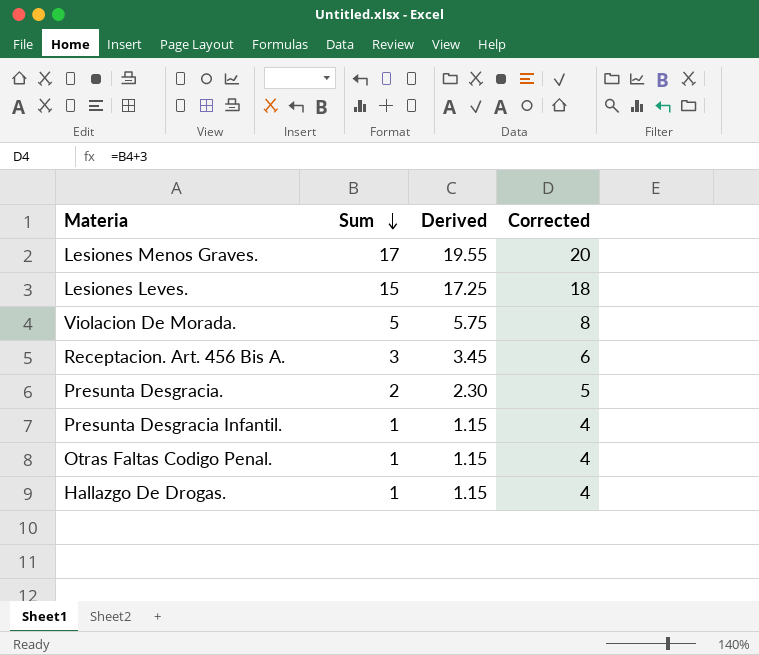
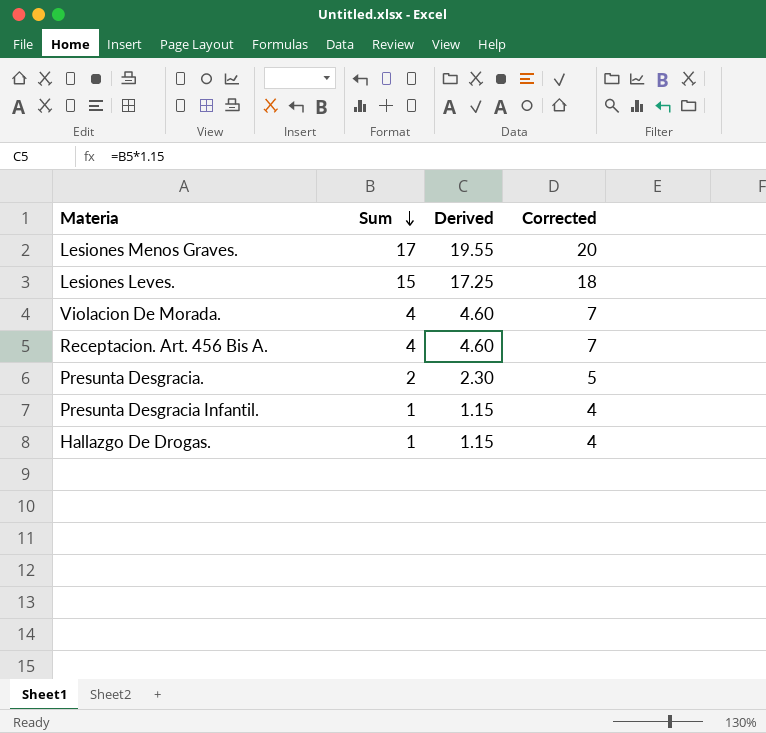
row Otras Faltas Codigo Penal.: 1 | 1.15 | 4 -> none
Violacion De Morada. | Sum: 5 -> 4
Violacion De Morada. | Derived: 5.75 -> 4.60
Violacion De Morada. | Corrected: 8 -> 7
Receptacion. Art. 456 Bis A. | Sum: 3 -> 4
Receptacion. Art. 456 Bis A. | Derived: 3.45 -> 4.60
Receptacion. Art. 456 Bis A. | Corrected: 6 -> 7

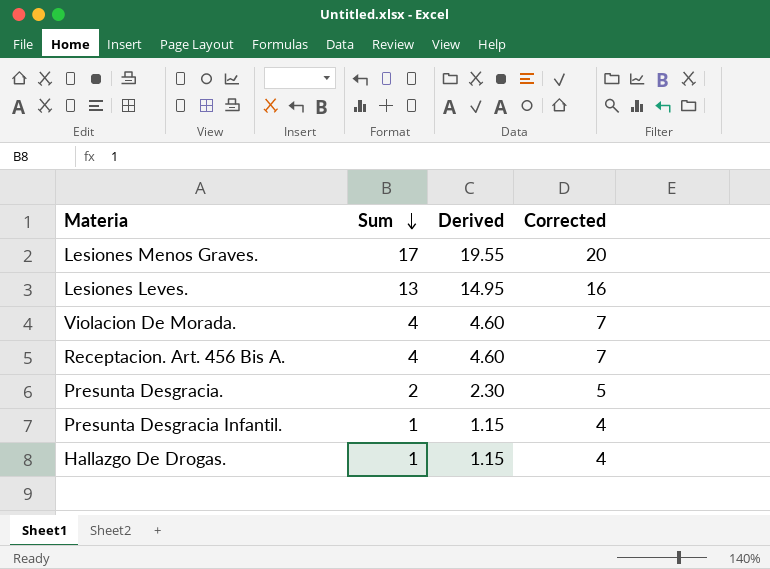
Lesiones Leves. | Sum: 15 -> 13
Lesiones Leves. | Derived: 17.25 -> 14.95
Lesiones Leves. | Corrected: 18 -> 16

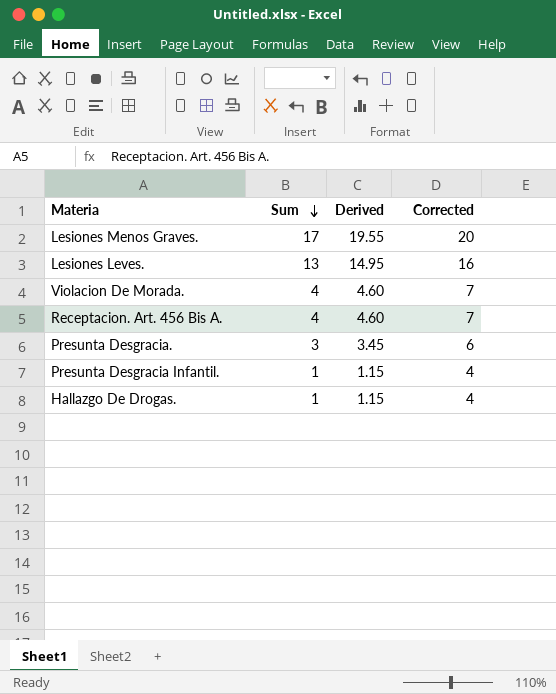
Presunta Desgracia. | Sum: 2 -> 3
Presunta Desgracia. | Derived: 2.30 -> 3.45
Presunta Desgracia. | Corrected: 5 -> 6

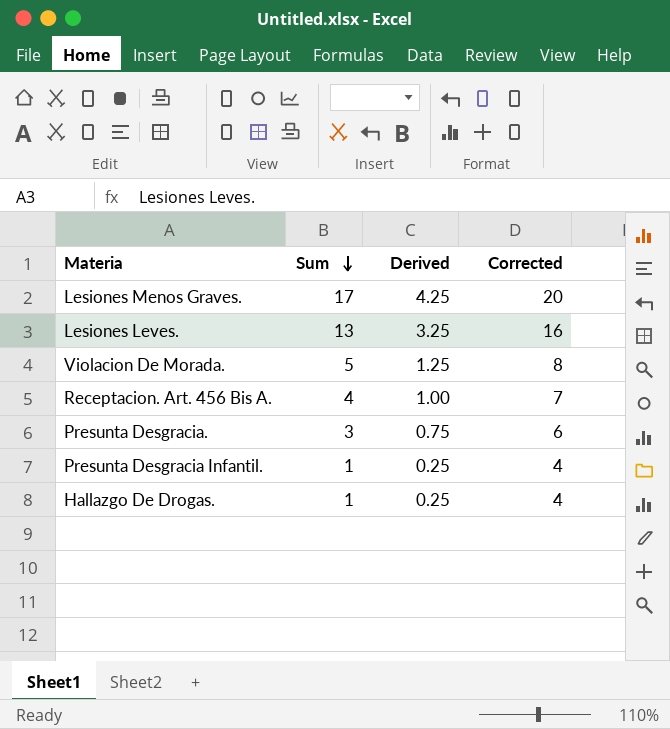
column Derived | formula: [Sum] * 1.15 -> [Sum] * 0.25
Violacion De Morada. | Sum: 4 -> 5
Violacion De Morada. | Corrected: 7 -> 8

